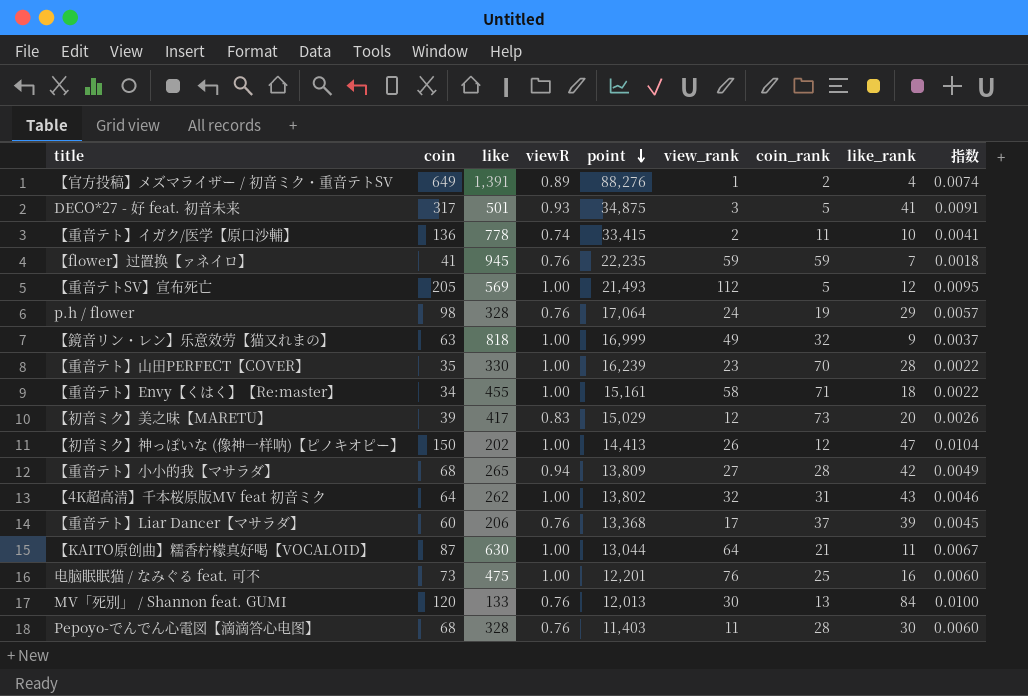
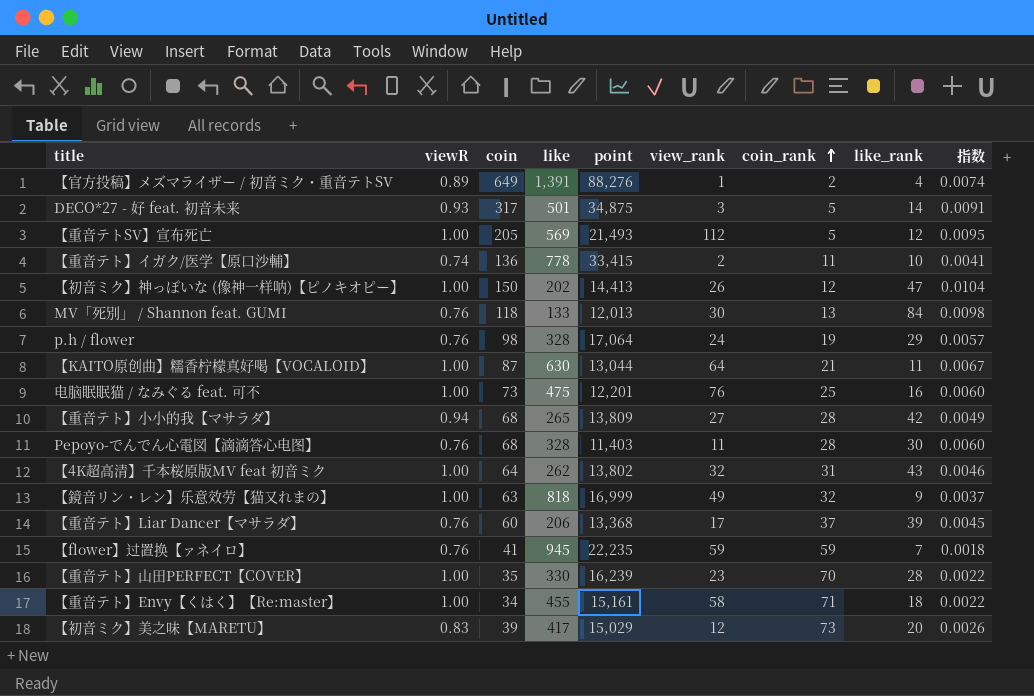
row order: point descending -> coin_rank ascending
column viewR | position: 4 -> 2
DECO*27 - 好 feat. 初音未来 | like_rank: 41 -> 14
MV「死別」 / Shannon feat. GUMI | coin: 120 -> 118
MV「死別」 / Shannon feat. GUMI | 指数: 0.0100 -> 0.0098

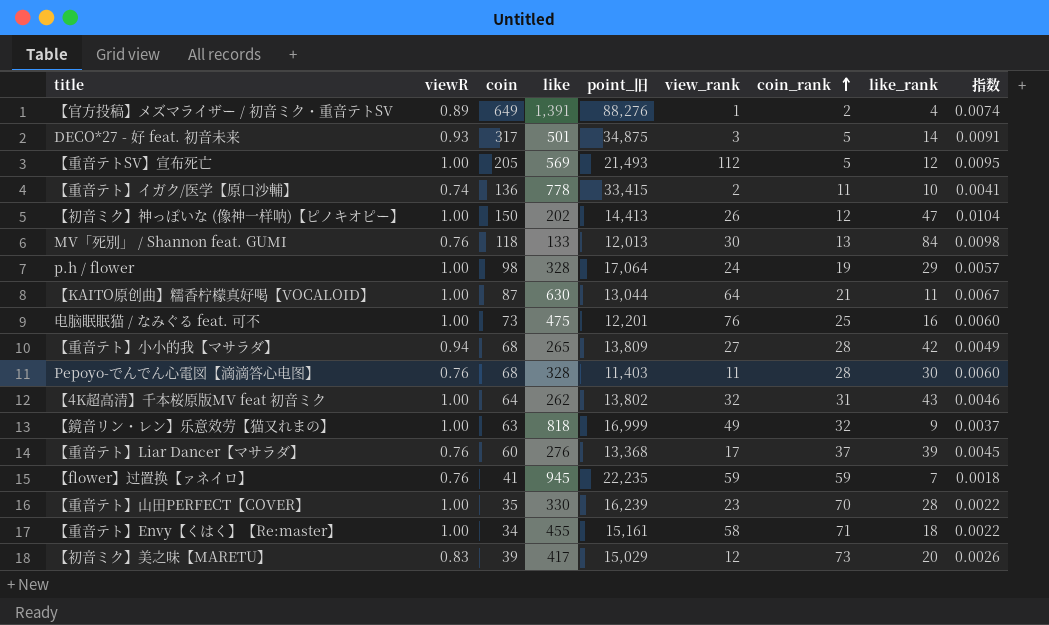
column name: point -> point_旧
p.h / flower | viewR: 0.76 -> 1.00
【重音テト】Liar Dancer【マサラダ】 | like: 206 -> 276

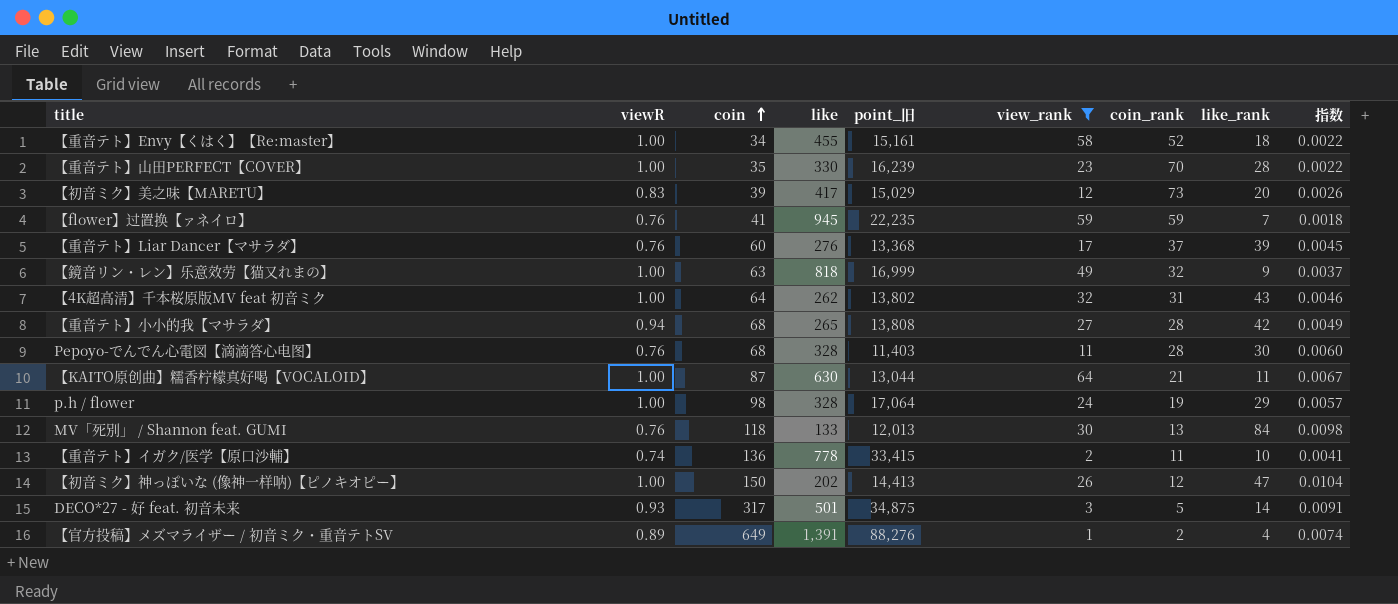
filter: none -> view_rank <= 64
row order: coin_rank ascending -> coin ascending
【重音テト】Envy【くはく】【Re:master】 | coin_rank: 71 -> 52
【重音テト】小小的我【マサラダ】 | point_旧: 13,809 -> 13,808

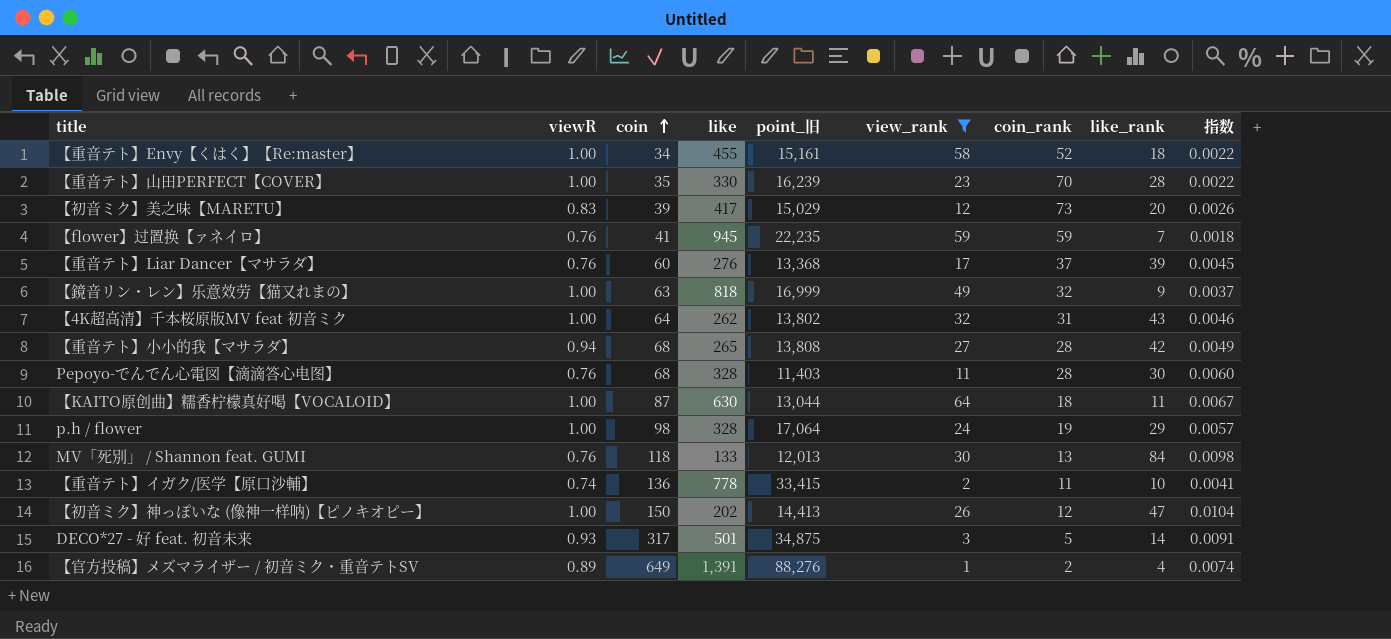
【KAITO原创曲】糯香柠檬真好喝【VOCALOID】 | coin_rank: 21 -> 18

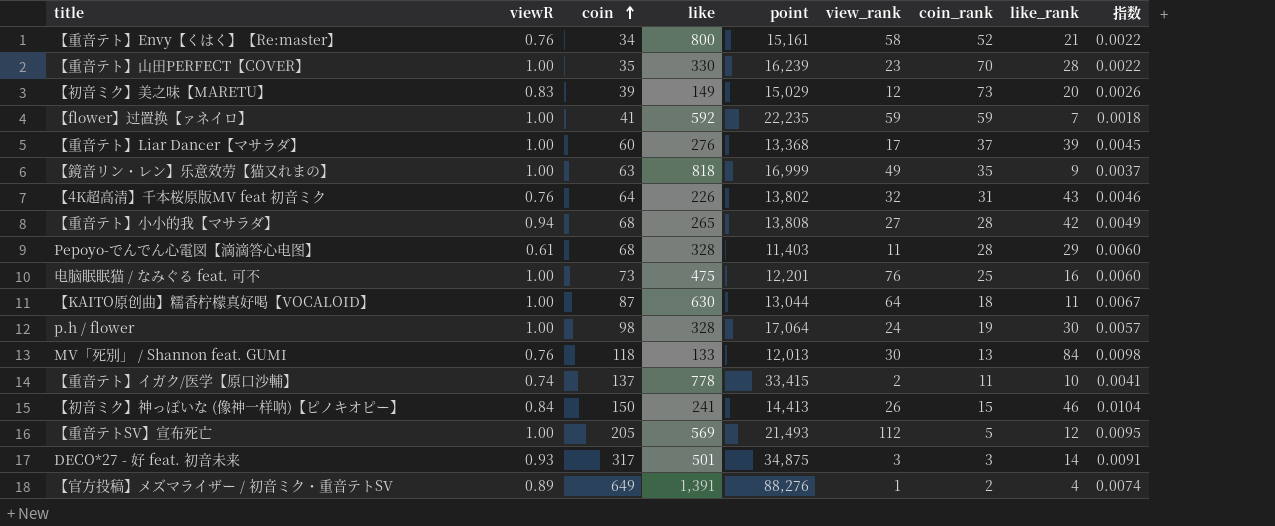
filter: view_rank <= 64 -> none
column name: point_旧 -> point
【重音テト】Envy【くはく】【Re:master】 | viewR: 1.00 -> 0.76
【重音テト】Envy【くはく】【Re:master】 | like: 455 -> 800
【重音テト】Envy【くはく】【Re:master】 | like_rank: 18 -> 21
【初音ミク】美之味【MARETU】 | like: 417 -> 149
【flower】过置换【ァネイロ】 | viewR: 0.76 -> 1.00
【flower】过置换【ァネイロ】 | like: 945 -> 592
【重音テト】Liar Dancer【マサラダ】 | viewR: 0.76 -> 1.00
【鏡音リン・レン】乐意效劳【猫又れまの】 | coin_rank: 32 -> 35
【4K超高清】千本桜原版MV feat 初音ミク | viewR: 1.00 -> 0.76
【4K超高清】千本桜原版MV feat 初音ミク | like: 262 -> 226
Pepoyo-でんでん心電図【滴滴答心电图】 | viewR: 0.76 -> 0.61
Pepoyo-でんでん心電図【滴滴答心电图】 | like_rank: 30 -> 29
p.h / flower | like_rank: 29 -> 30
【重音テト】イガク/医学【原口沙輔】 | coin: 136 -> 137
【初音ミク】神っぽいな (像神一样呐)【ピノキオピー】 | viewR: 1.00 -> 0.84
【初音ミク】神っぽいな (像神一样呐)【ピノキオピー】 | like: 202 -> 241
【初音ミク】神っぽいな (像神一样呐)【ピノキオピー】 | coin_rank: 12 -> 15
【初音ミク】神っぽいな (像神一样呐)【ピノキオピー】 | like_rank: 47 -> 46
DECO*27 - 好 feat. 初音未来 | coin_rank: 5 -> 3

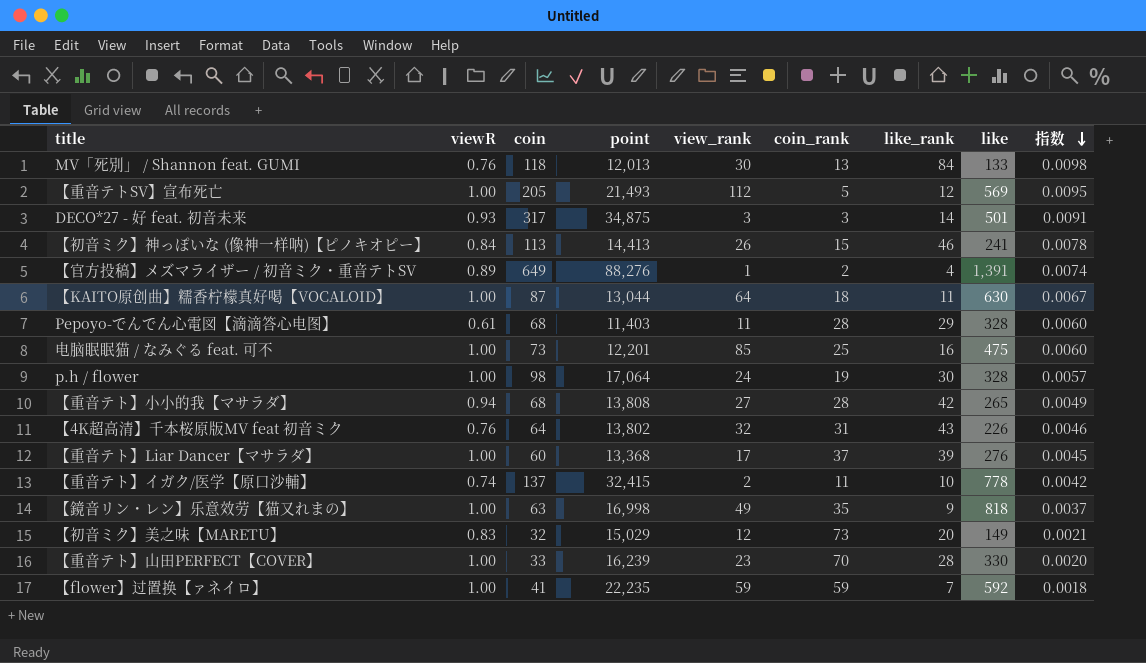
row order: coin ascending -> 指数 descending
column like | position: 4 -> 8
row 【重音テト】Envy【くはく】【Re:master】: 0.76 | 34 | 800 | 15,161 | 58 | 52 | 21 | 0.0022 -> none
【初音ミク】神っぽいな (像神一样呐)【ピノキオピー】 | coin: 150 -> 113
【初音ミク】神っぽいな (像神一样呐)【ピノキオピー】 | 指数: 0.0104 -> 0.0078
电脑眠眠猫 / なみぐる feat. 可不 | view_rank: 76 -> 85
【重音テト】イガク/医学【原口沙輔】 | point: 33,415 -> 32,415
【重音テト】イガク/医学【原口沙輔】 | 指数: 0.0041 -> 0.0042
【鏡音リン・レン】乐意效劳【猫又れまの】 | point: 16,999 -> 16,998
【初音ミク】美之味【MARETU】 | coin: 39 -> 32
【初音ミク】美之味【MARETU】 | 指数: 0.0026 -> 0.0021
【重音テト】山田PERFECT【COVER】 | coin: 35 -> 33
【重音テト】山田PERFECT【COVER】 | 指数: 0.0022 -> 0.0020

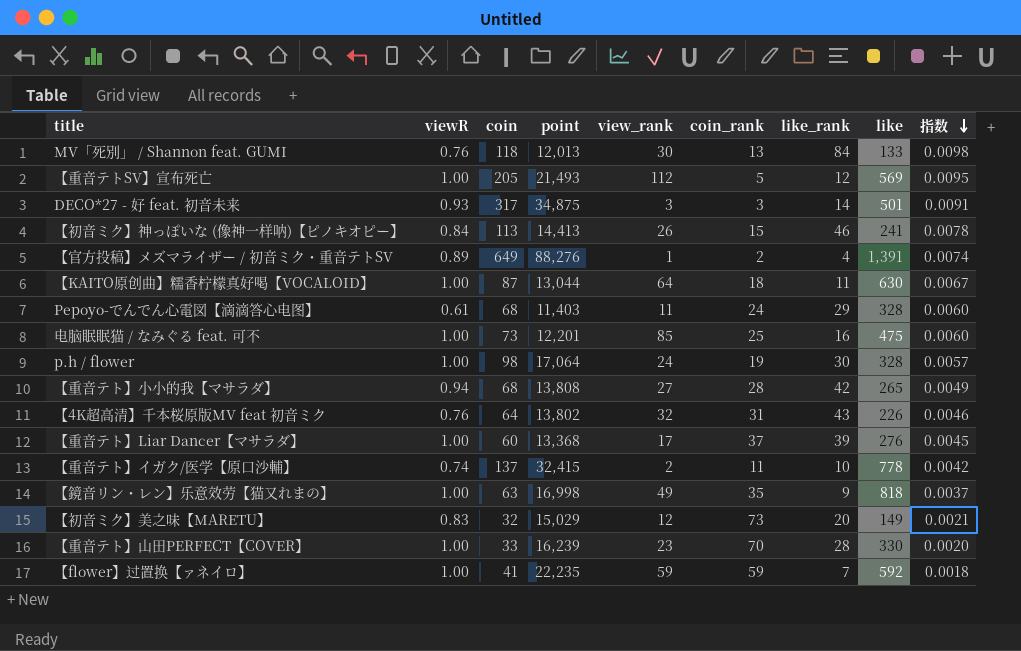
Pepoyo-でんでん心電図【滴滴答心电图】 | coin_rank: 28 -> 24

